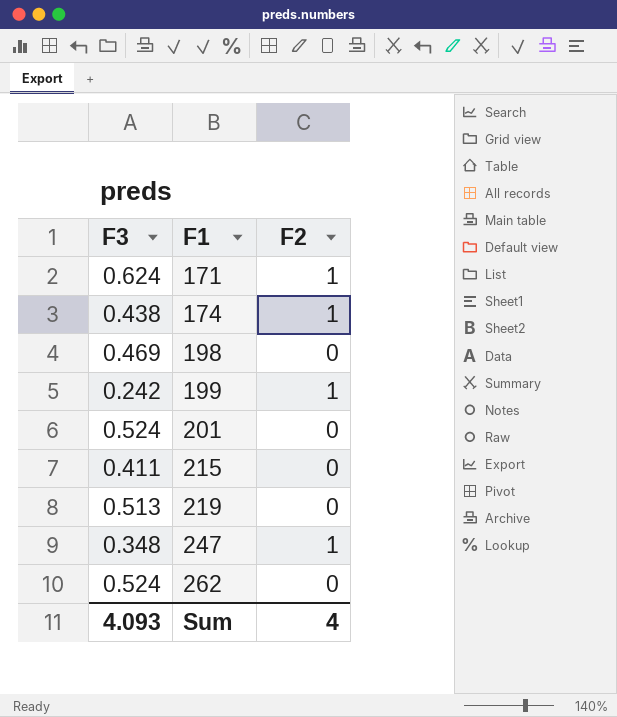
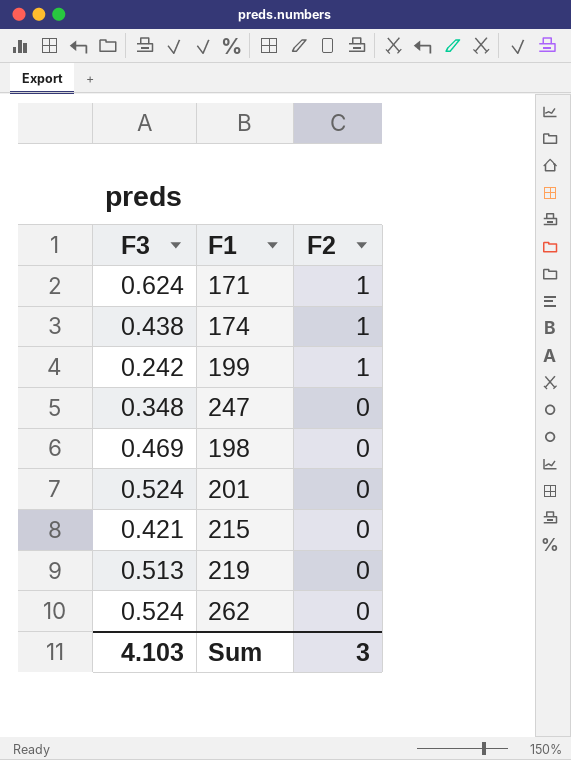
row order: F1 ascending -> F2 descending
247 | F2: 1 -> 0
215 | F3: 0.411 -> 0.421
Sum | F3: 4.093 -> 4.103
Sum | F2: 4 -> 3

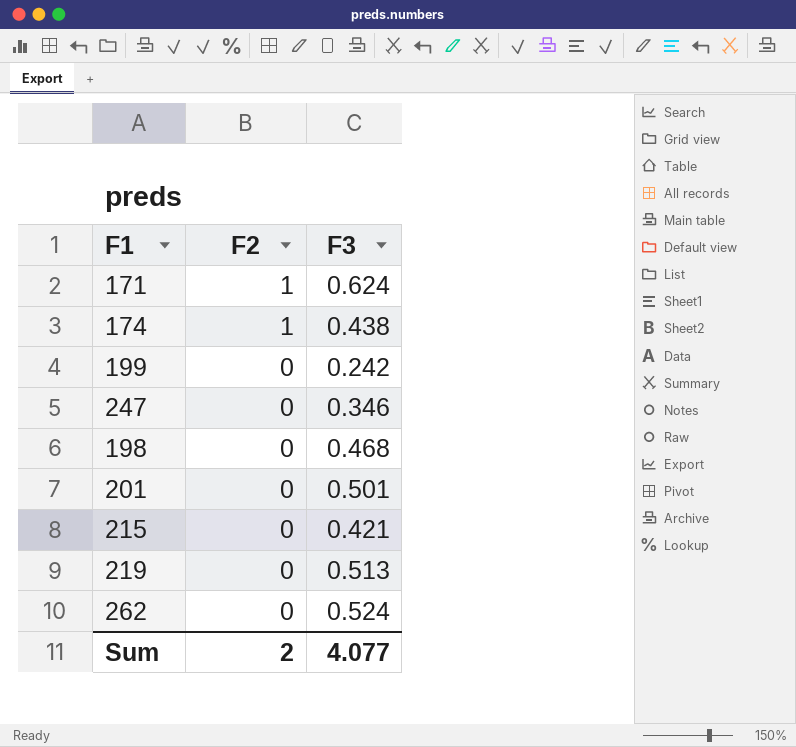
column F3 | position: 1 -> 3
199 | F2: 1 -> 0
247 | F3: 0.348 -> 0.346
198 | F3: 0.469 -> 0.468
201 | F3: 0.524 -> 0.501
Sum | F2: 3 -> 2
Sum | F3: 4.103 -> 4.077

